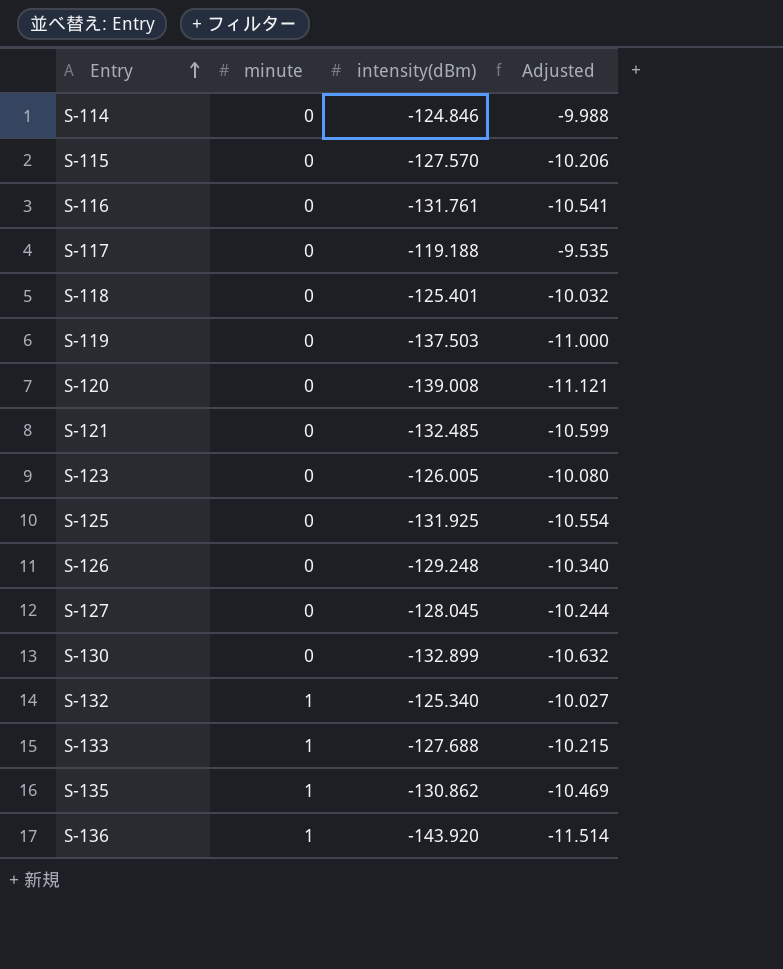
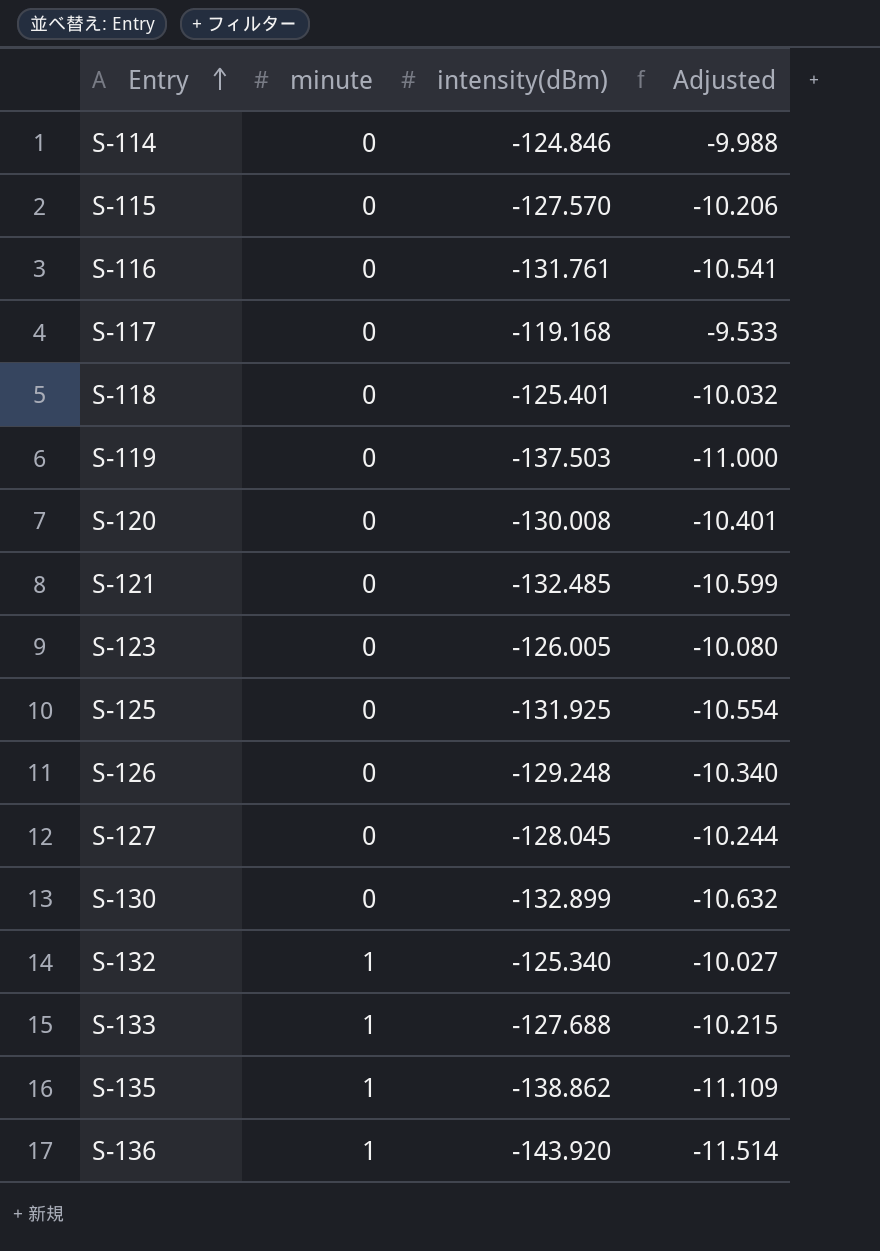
S-117 | intensity(dBm): -119.188 -> -119.168
S-117 | Adjusted: -9.535 -> -9.533
S-120 | intensity(dBm): -139.008 -> -130.008
S-120 | Adjusted: -11.121 -> -10.401
S-135 | intensity(dBm): -130.862 -> -138.862
S-135 | Adjusted: -10.469 -> -11.109

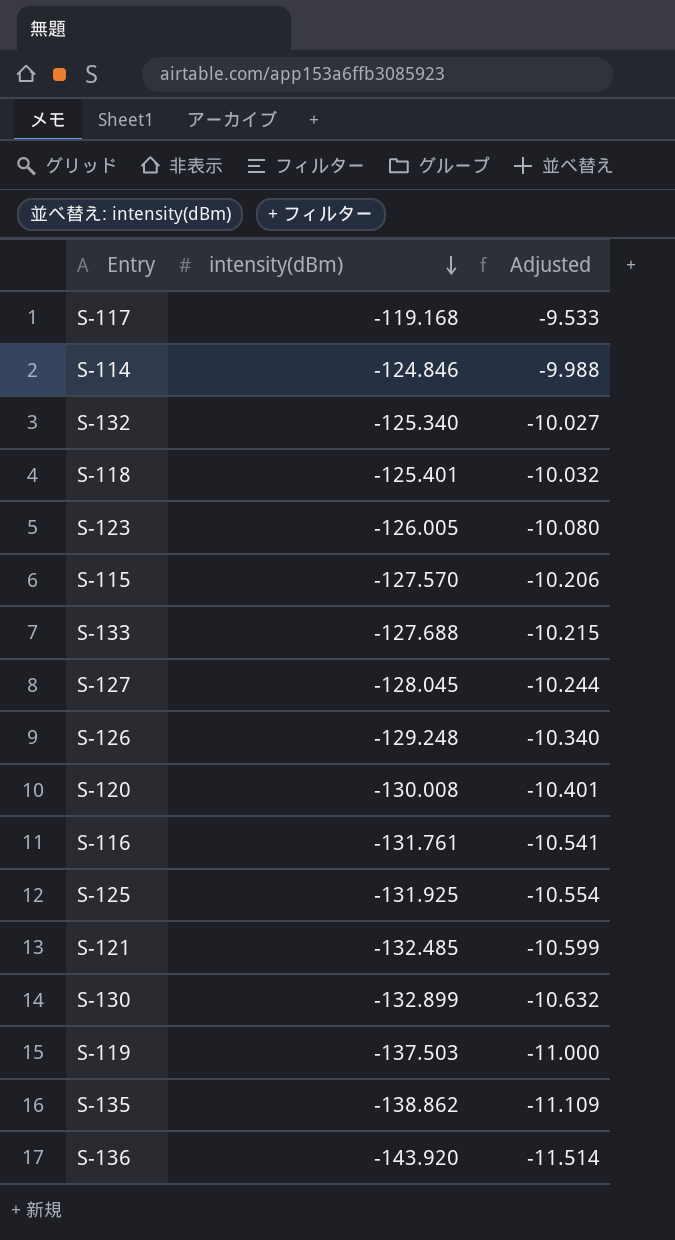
row order: Entry ascending -> intensity(dBm) descending
column minute | position: 2 -> none

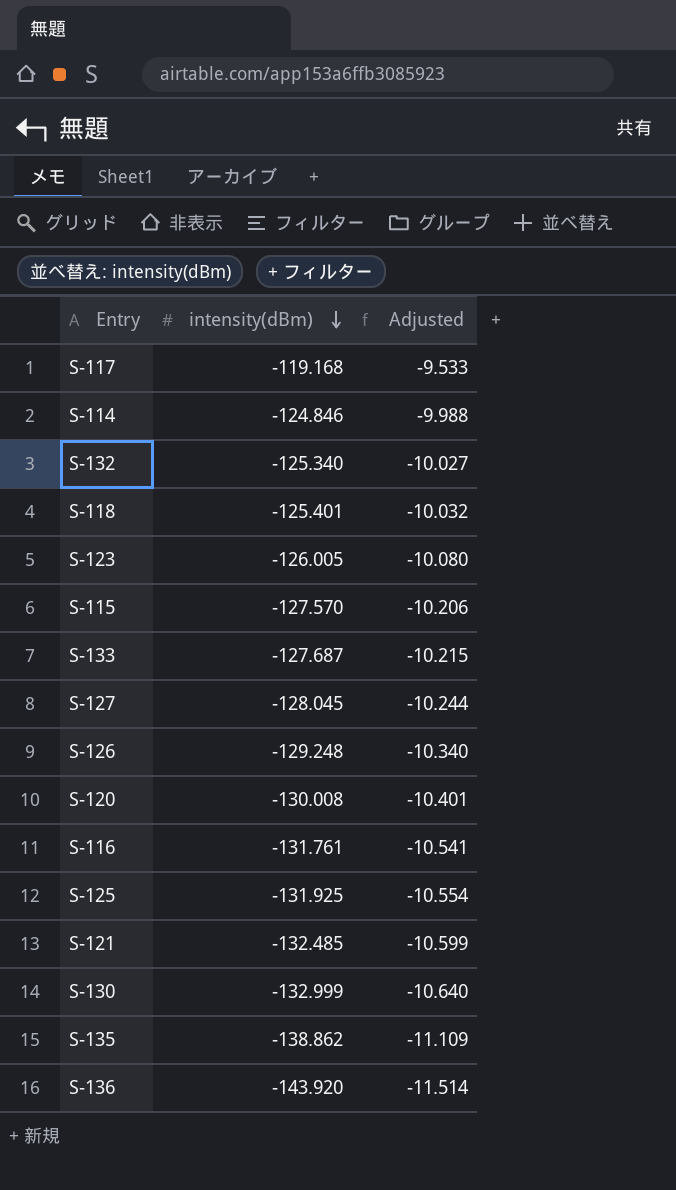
row S-119: -137.503 | -11.000 -> none
S-133 | intensity(dBm): -127.688 -> -127.687
S-130 | intensity(dBm): -132.899 -> -132.999
S-130 | Adjusted: -10.632 -> -10.640

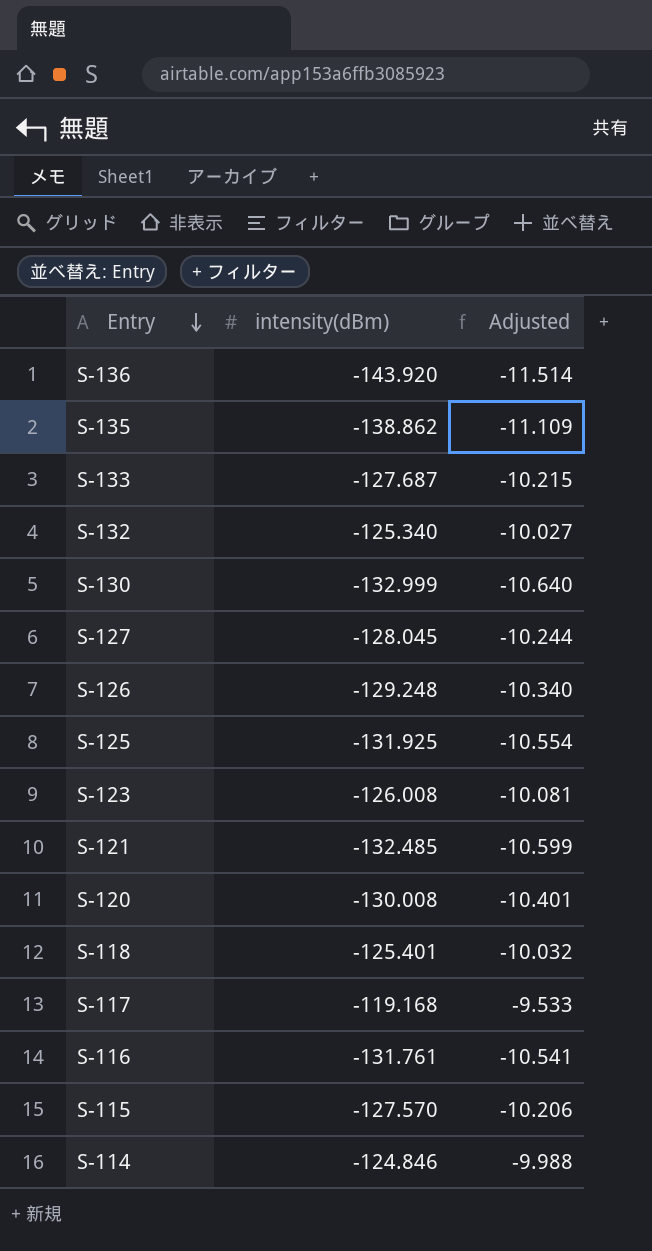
row order: intensity(dBm) descending -> Entry descending
S-123 | intensity(dBm): -126.005 -> -126.008
S-123 | Adjusted: -10.080 -> -10.081

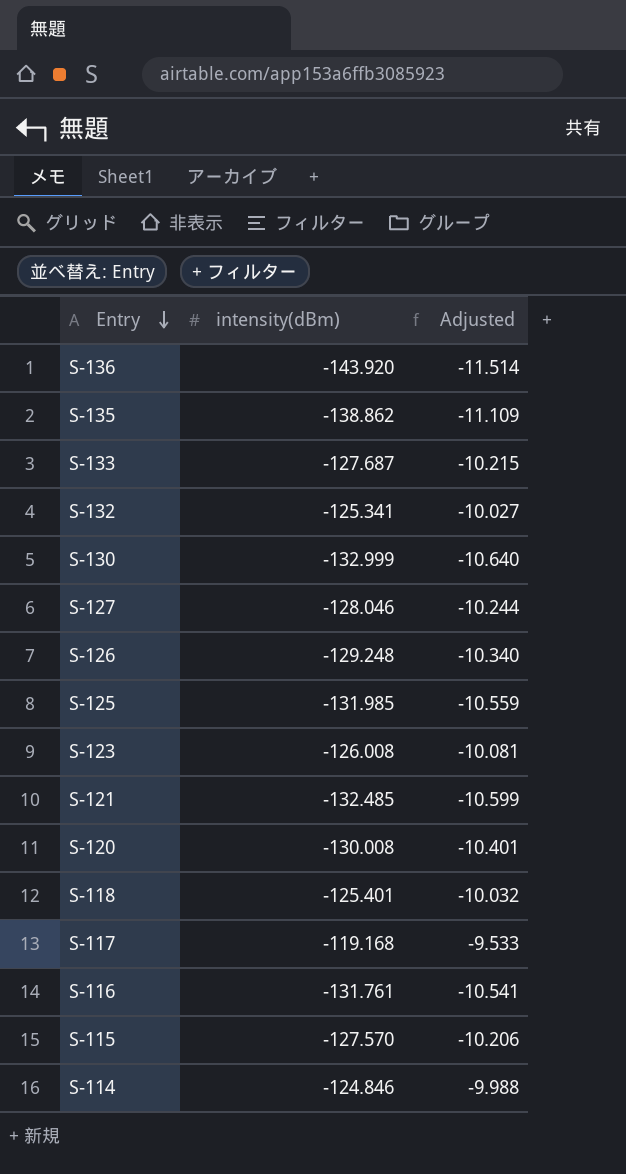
S-132 | intensity(dBm): -125.340 -> -125.341
S-127 | intensity(dBm): -128.045 -> -128.046
S-125 | intensity(dBm): -131.925 -> -131.985
S-125 | Adjusted: -10.554 -> -10.559

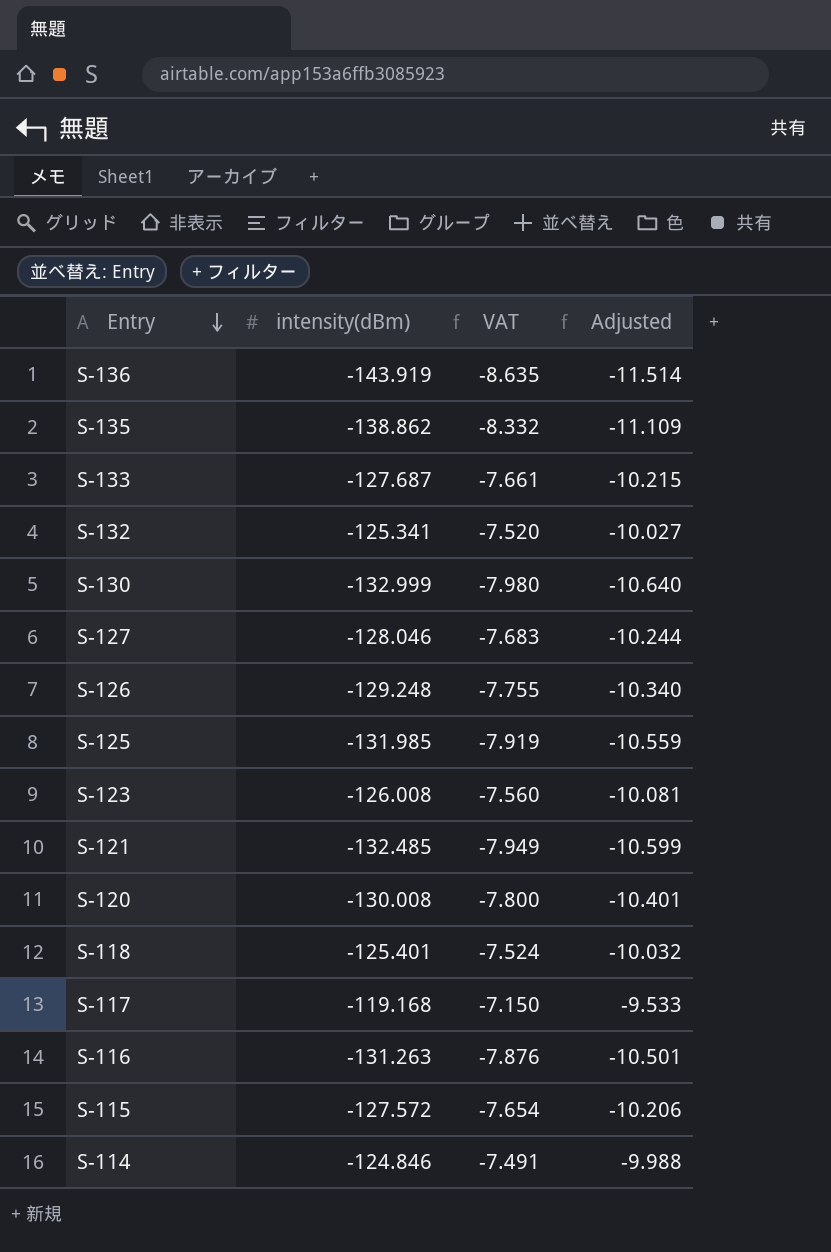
column VAT | formula: none -> [intensity(dBm)] * 0.06
S-136 | intensity(dBm): -143.920 -> -143.919
S-116 | intensity(dBm): -131.761 -> -131.263
S-116 | Adjusted: -10.541 -> -10.501
S-115 | intensity(dBm): -127.570 -> -127.572

